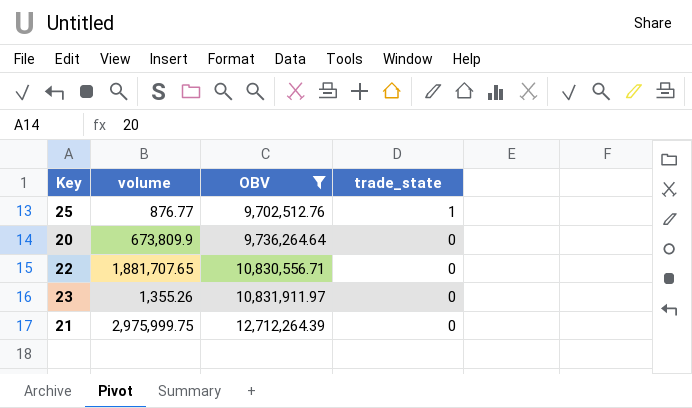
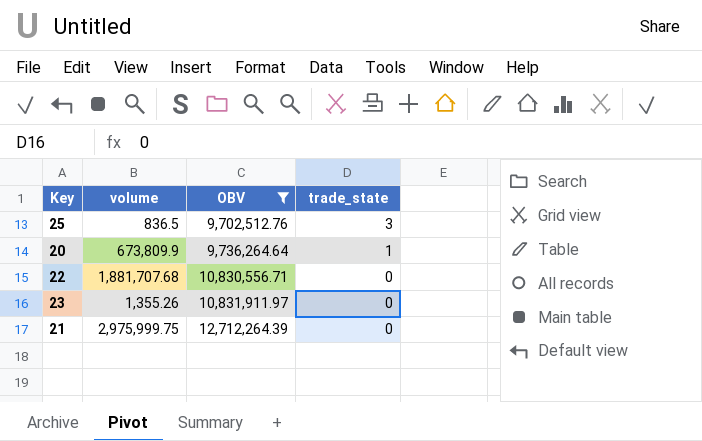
25 | volume: 876.77 -> 836.5
25 | trade_state: 1 -> 3
20 | trade_state: 0 -> 1
22 | volume: 1,881,707.65 -> 1,881,707.68

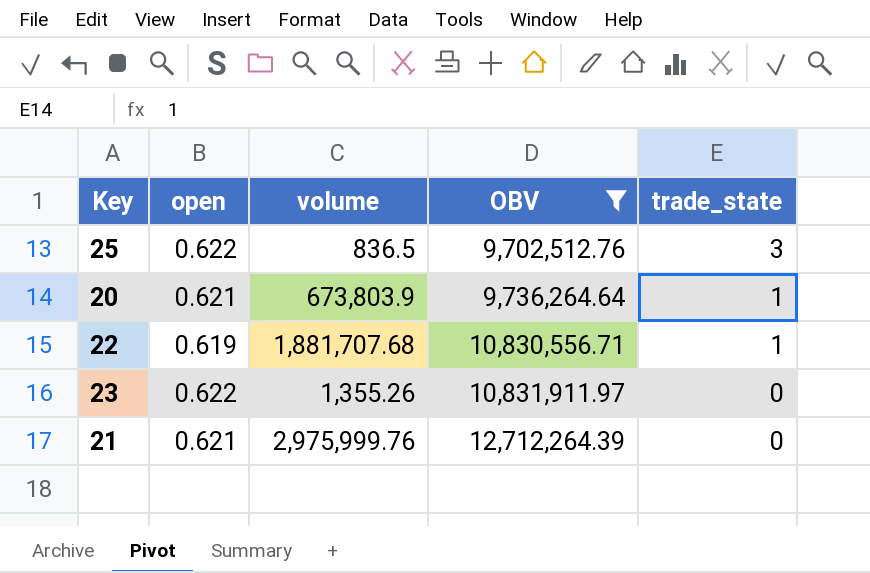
column open | position: none -> 2
20 | volume: 673,809.9 -> 673,803.9
22 | trade_state: 0 -> 1
21 | volume: 2,975,999.75 -> 2,975,999.76

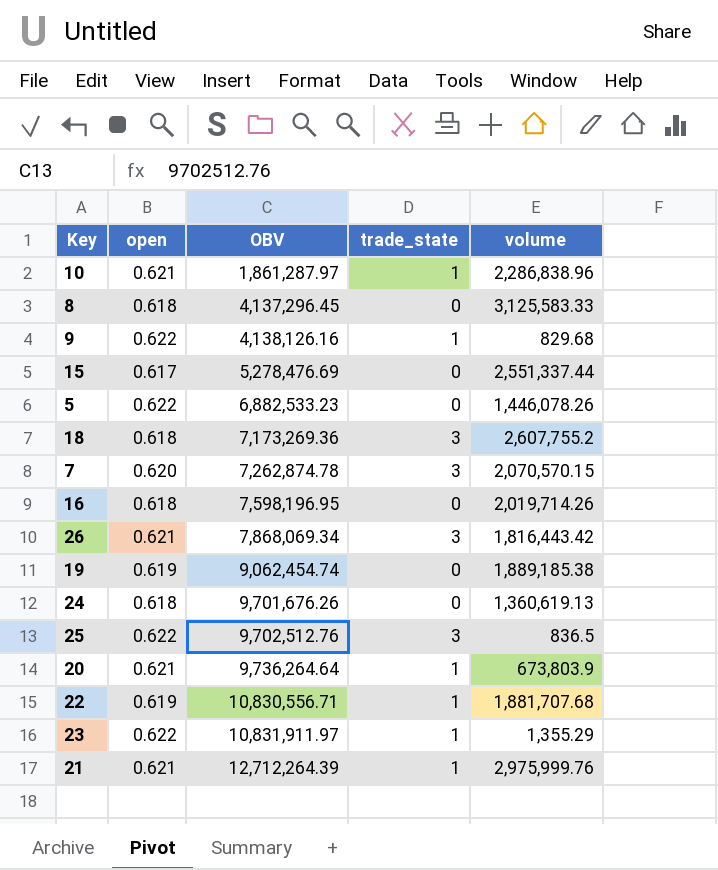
filter: OBV >= 9,702,512.76 -> none
column volume | position: 3 -> 5
23 | trade_state: 0 -> 1
23 | volume: 1,355.26 -> 1,355.29
21 | trade_state: 0 -> 1

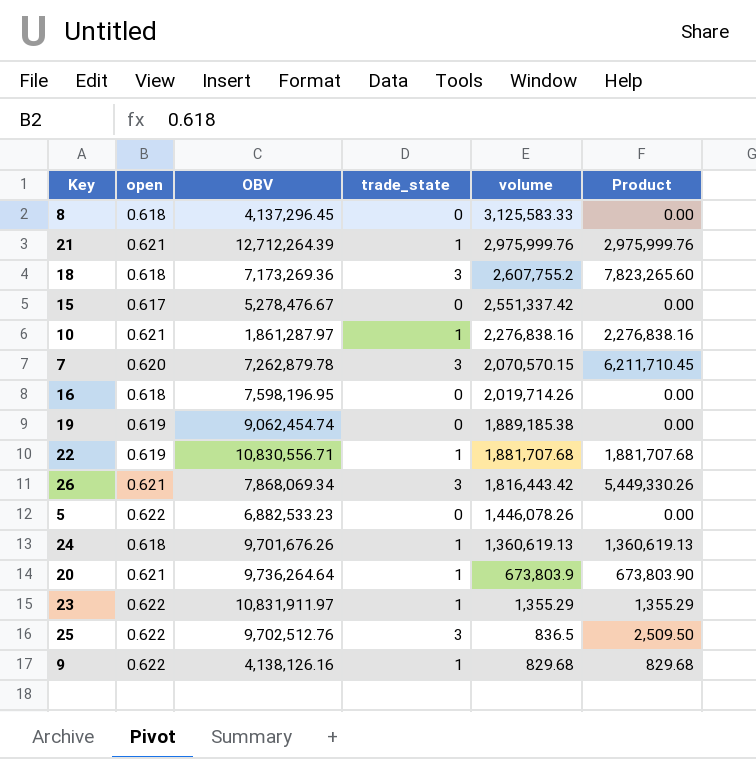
row order: OBV ascending -> volume descending
column Product | formula: none -> [trade_state] * [volume]
15 | OBV: 5,278,476.69 -> 5,278,476.67
15 | volume: 2,551,337.44 -> 2,551,337.42
10 | volume: 2,286,838.96 -> 2,276,838.16
7 | OBV: 7,262,874.78 -> 7,262,879.78
24 | trade_state: 0 -> 1

